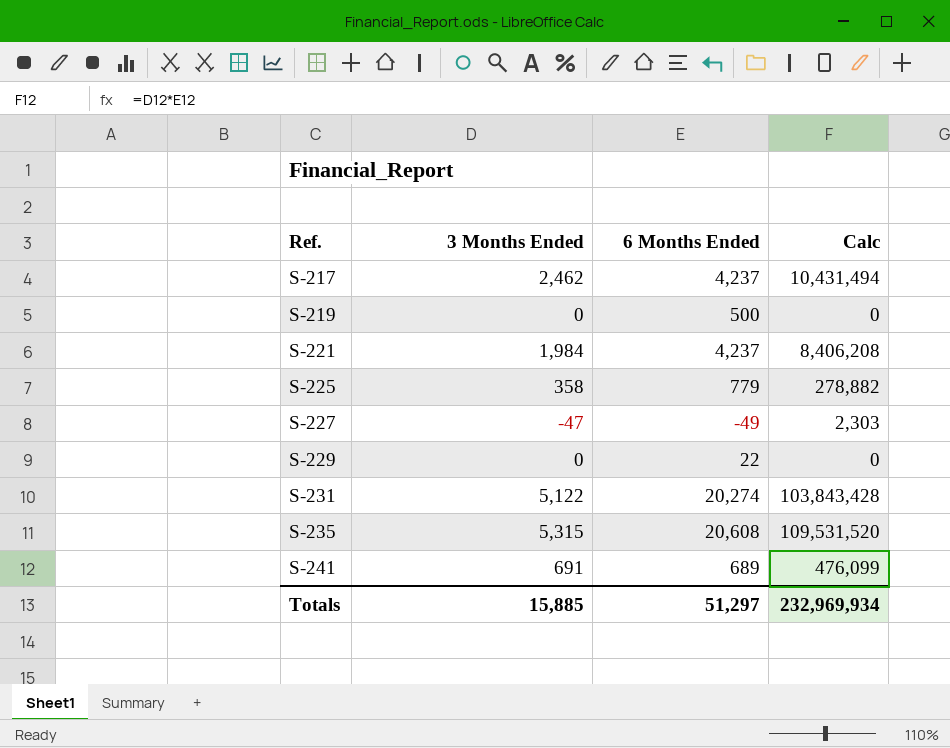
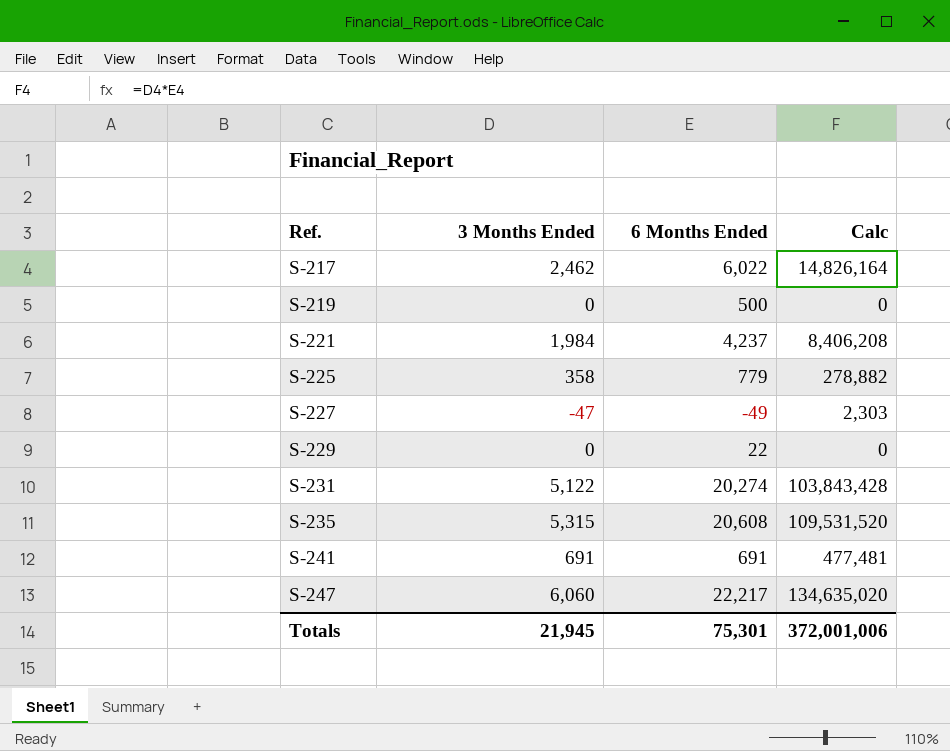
S-217 | 6 Months Ended: 4,237 -> 6,022
S-217 | Calc: 10,431,494 -> 14,826,164
S-241 | 6 Months Ended: 689 -> 691
S-241 | Calc: 476,099 -> 477,481
row S-247: none -> 6,060 | 22,217 | 134,635,020
Totals | 3 Months Ended: 15,885 -> 21,945
Totals | 6 Months Ended: 51,297 -> 75,301
Totals | Calc: 232,969,934 -> 372,001,006

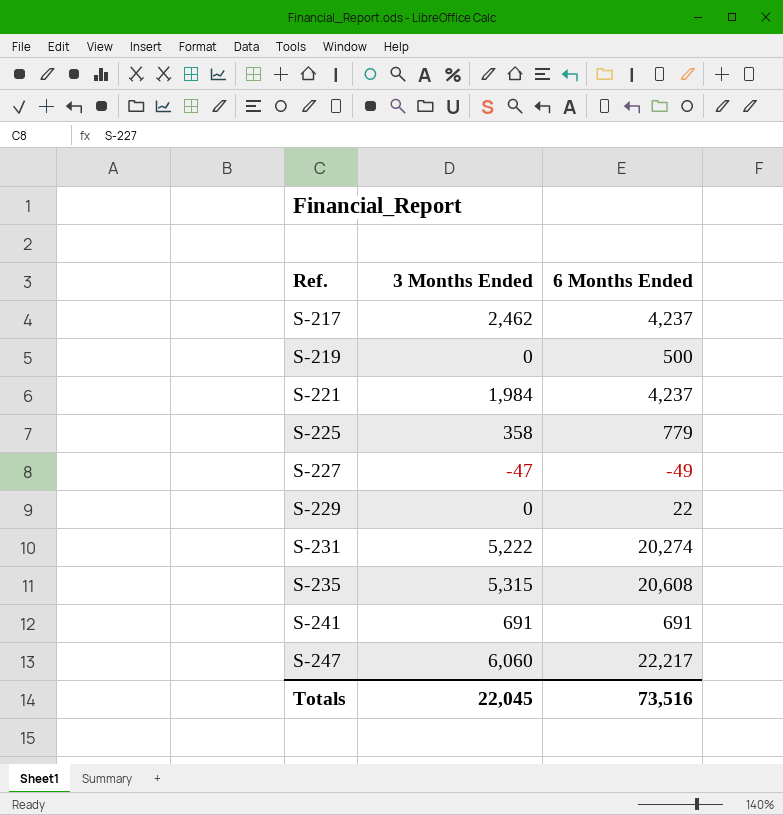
column Calc | formula: [3 Months Ended] * [6 Months Ended] -> none
S-217 | 6 Months Ended: 6,022 -> 4,237
S-231 | 3 Months Ended: 5,122 -> 5,222
Totals | 3 Months Ended: 21,945 -> 22,045
Totals | 6 Months Ended: 75,301 -> 73,516

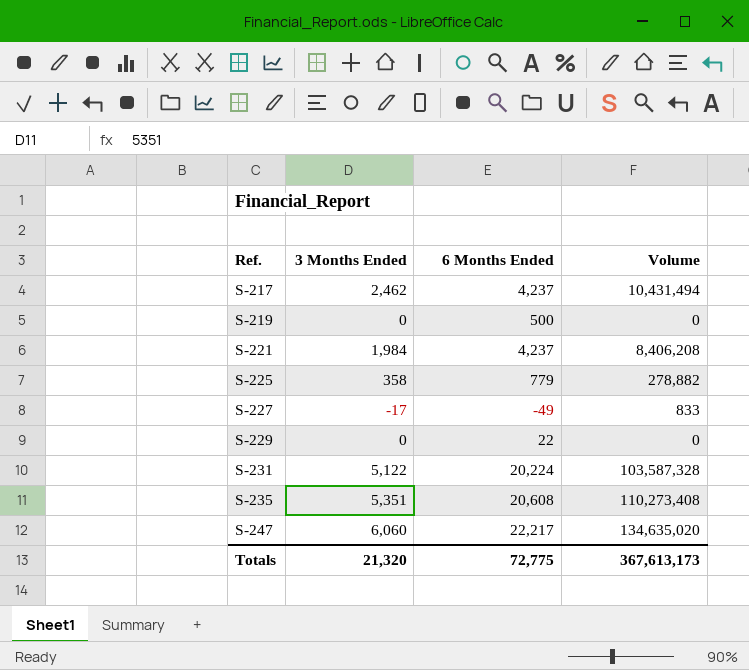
column Volume | formula: none -> [3 Months Ended] * [6 Months Ended]
row S-241: 691 | 691 -> none
S-227 | 3 Months Ended: -47 -> -17
S-231 | 3 Months Ended: 5,222 -> 5,122
S-231 | 6 Months Ended: 20,274 -> 20,224
S-235 | 3 Months Ended: 5,315 -> 5,351
Totals | 3 Months Ended: 22,045 -> 21,320
Totals | 6 Months Ended: 73,516 -> 72,775

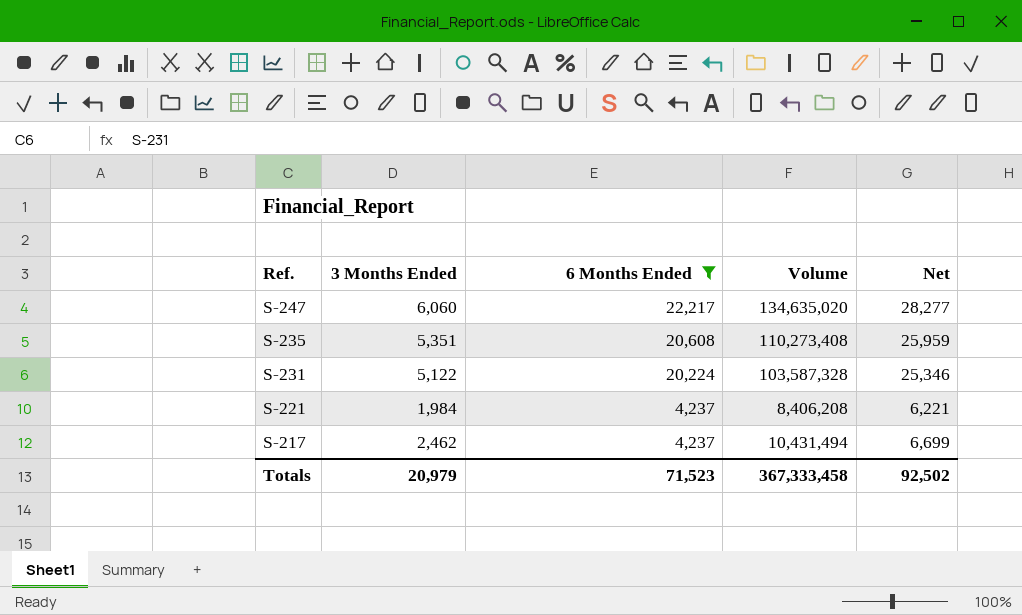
filter: none -> 6 Months Ended >= 4,237
row order: Ref. ascending -> Ref. descending
column Net | formula: none -> [3 Months Ended] + [6 Months Ended]
Totals | 3 Months Ended: 21,320 -> 20,979
Totals | 6 Months Ended: 72,775 -> 71,523
Totals | Volume: 367,613,173 -> 367,333,458

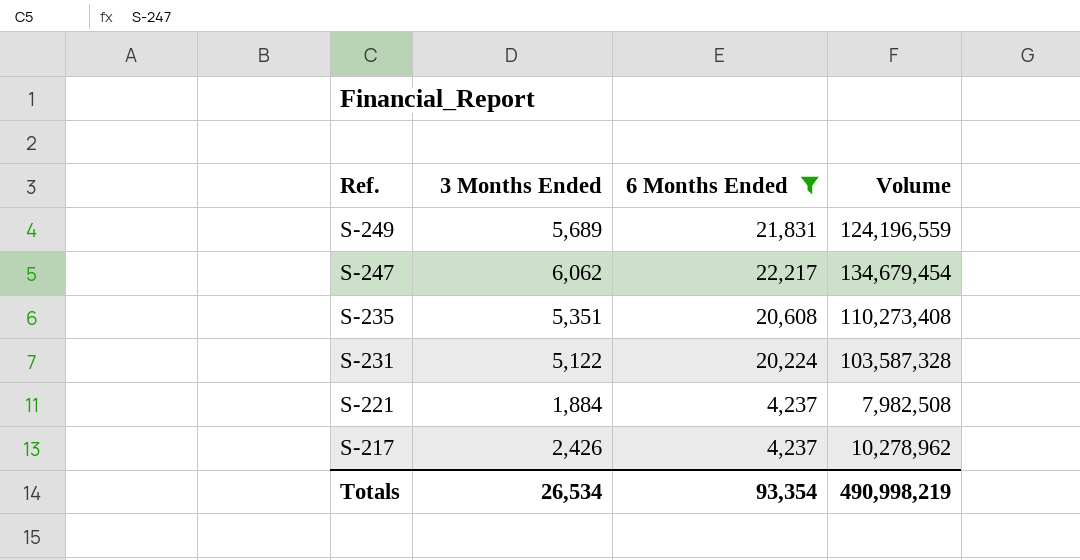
column Net | formula: [3 Months Ended] + [6 Months Ended] -> none
row S-249: none -> 5,689 | 21,831 | 124,196,559
S-247 | 3 Months Ended: 6,060 -> 6,062
S-247 | Volume: 134,635,020 -> 134,679,454
S-221 | 3 Months Ended: 1,984 -> 1,884
S-221 | Volume: 8,406,208 -> 7,982,508
S-217 | 3 Months Ended: 2,462 -> 2,426
S-217 | Volume: 10,431,494 -> 10,278,962
Totals | 3 Months Ended: 20,979 -> 26,534
Totals | 6 Months Ended: 71,523 -> 93,354
Totals | Volume: 367,333,458 -> 490,998,219

